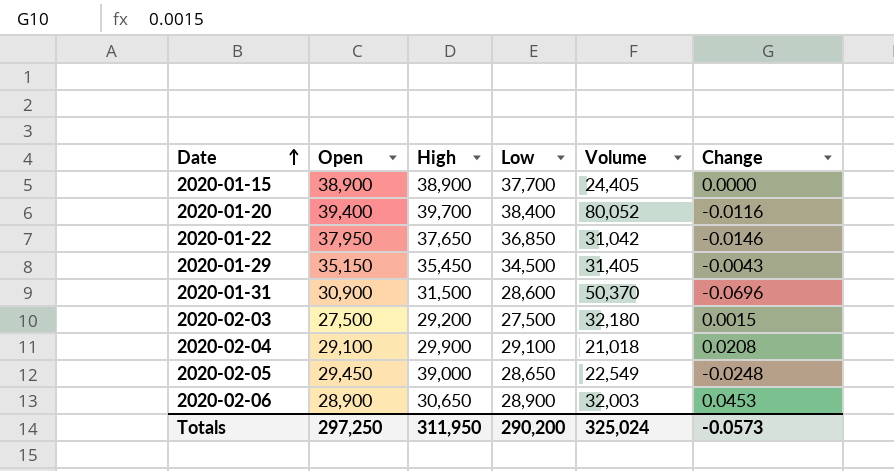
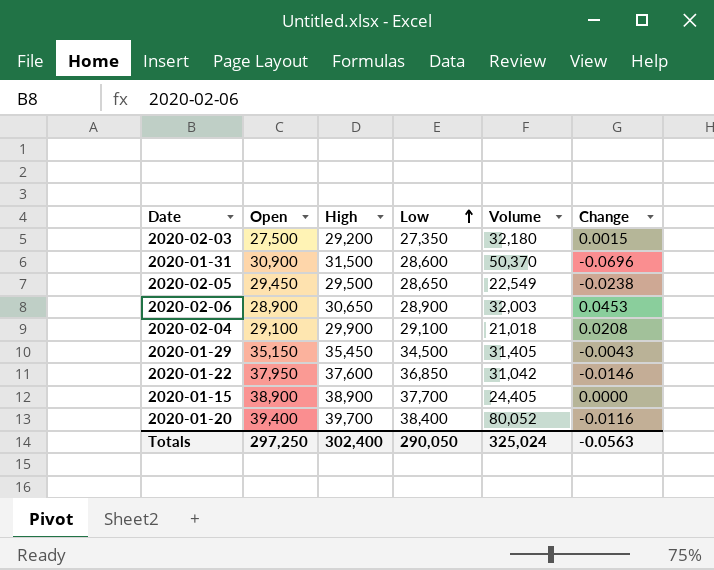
row order: Date ascending -> Low ascending
2020-02-03 | Low: 27,500 -> 27,350
2020-02-05 | High: 39,000 -> 29,500
2020-02-05 | Change: -0.0248 -> -0.0238
2020-01-22 | High: 37,650 -> 37,600
Totals | High: 311,950 -> 302,400
Totals | Low: 290,200 -> 290,050
Totals | Change: -0.0573 -> -0.0563

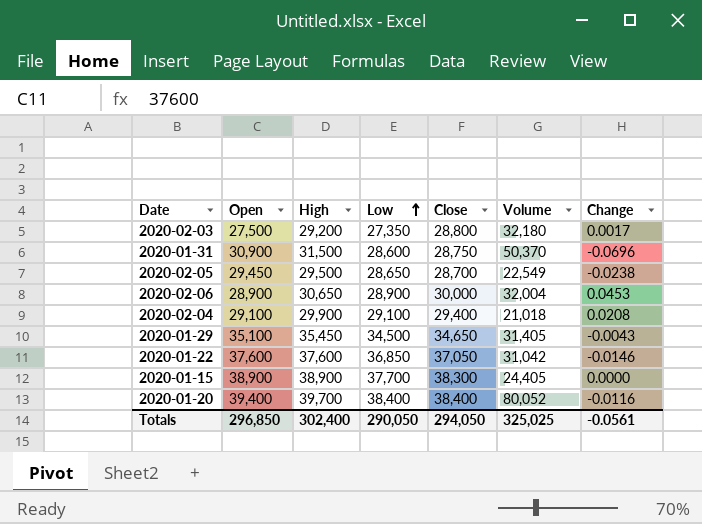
column Close | position: none -> 5
2020-02-03 | Change: 0.0015 -> 0.0017
2020-02-06 | Volume: 32,003 -> 32,004
2020-01-29 | Open: 35,150 -> 35,100
2020-01-22 | Open: 37,950 -> 37,600
Totals | Open: 297,250 -> 296,850
Totals | Volume: 325,024 -> 325,025
Totals | Change: -0.0563 -> -0.0561

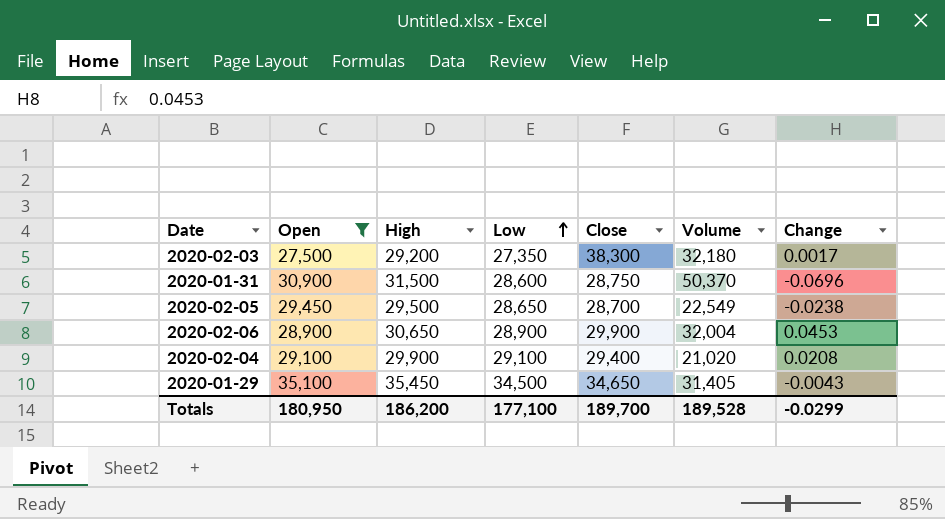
filter: none -> Open <= 35,100
2020-02-03 | Close: 28,800 -> 38,300
2020-02-06 | Close: 30,000 -> 29,900
2020-02-04 | Volume: 21,018 -> 21,020
Totals | Open: 296,850 -> 180,950
Totals | High: 302,400 -> 186,200
Totals | Low: 290,050 -> 177,100
Totals | Close: 294,050 -> 189,700
Totals | Volume: 325,025 -> 189,528
Totals | Change: -0.0561 -> -0.0299

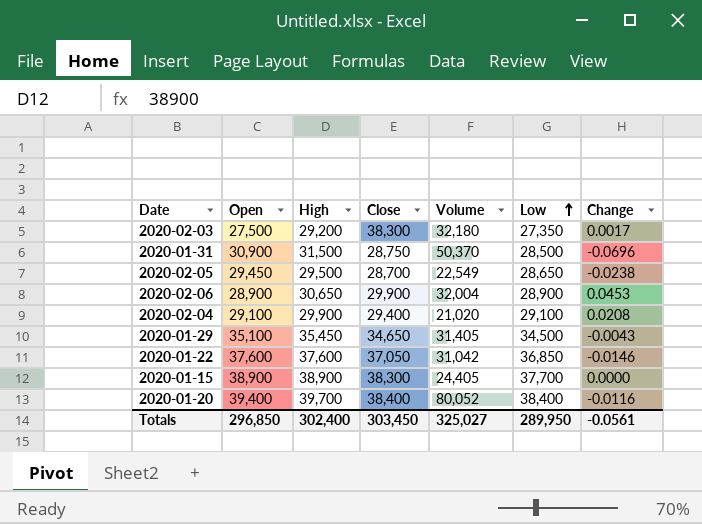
filter: Open <= 35,100 -> none
column Low | position: 4 -> 6
2020-01-31 | Low: 28,600 -> 28,500
Totals | Open: 180,950 -> 296,850
Totals | High: 186,200 -> 302,400
Totals | Close: 189,700 -> 303,450
Totals | Volume: 189,528 -> 325,027
Totals | Low: 177,100 -> 289,950
Totals | Change: -0.0299 -> -0.0561

